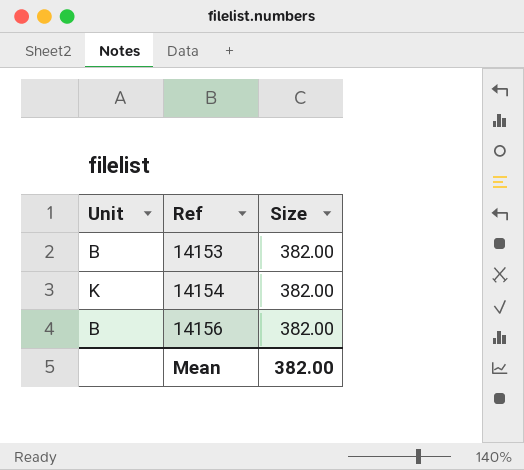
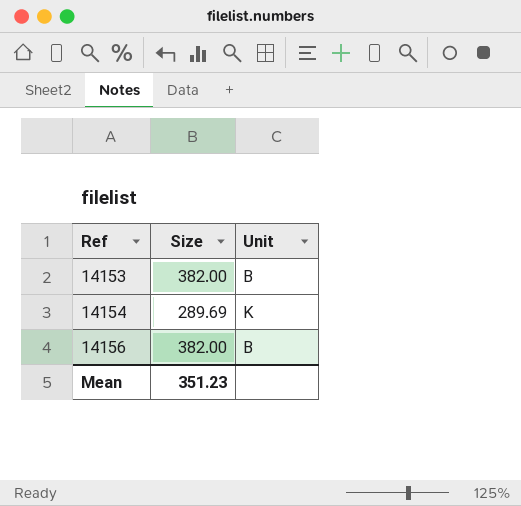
column Unit | position: 1 -> 3
14154 | Size: 382.00 -> 289.69
Mean | Size: 382.00 -> 351.23

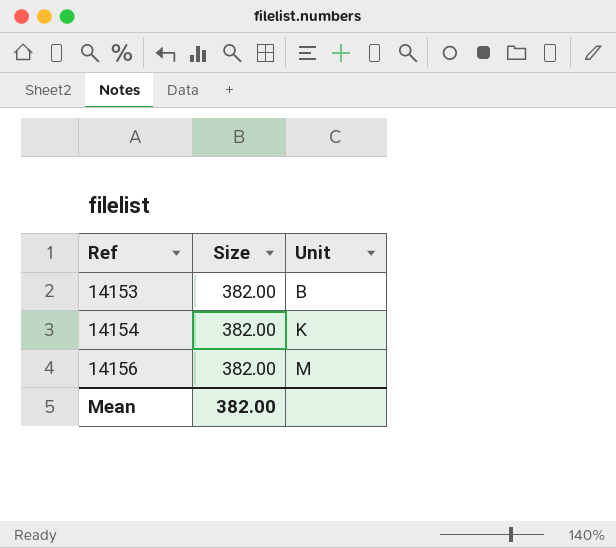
14154 | Size: 289.69 -> 382.00
14156 | Unit: B -> M
Mean | Size: 351.23 -> 382.00

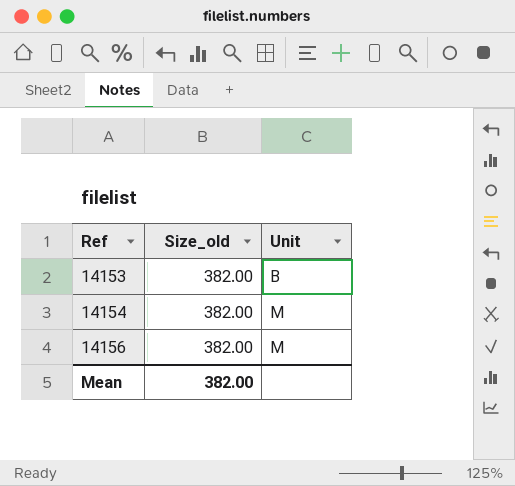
column name: Size -> Size_old
14154 | Unit: K -> M

